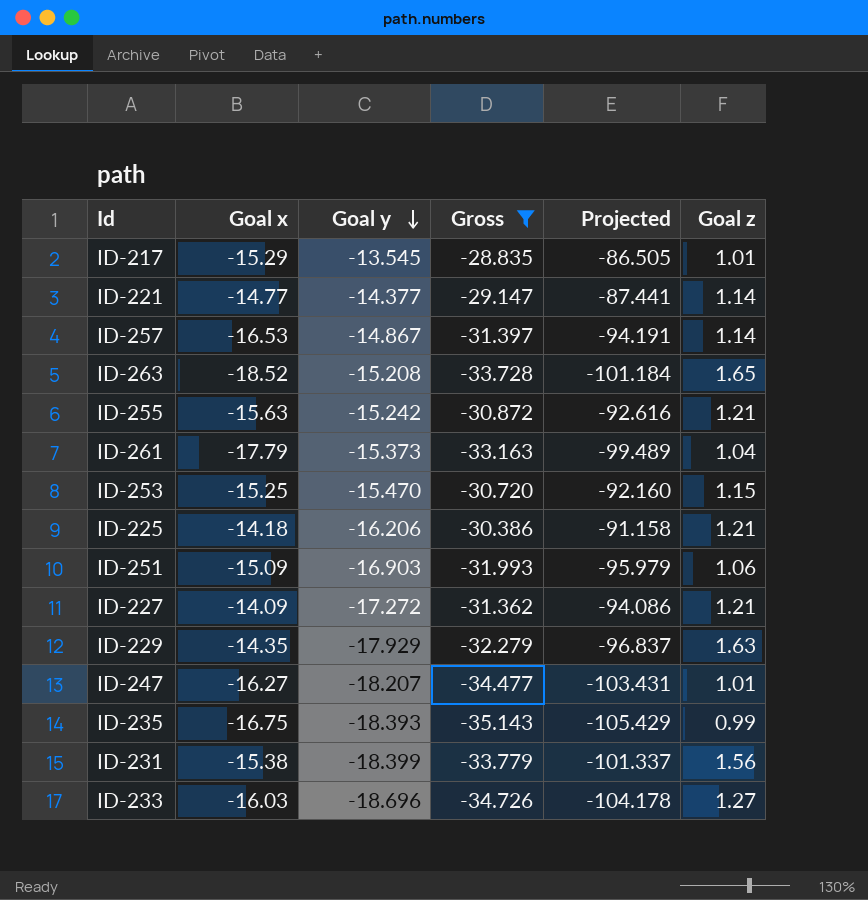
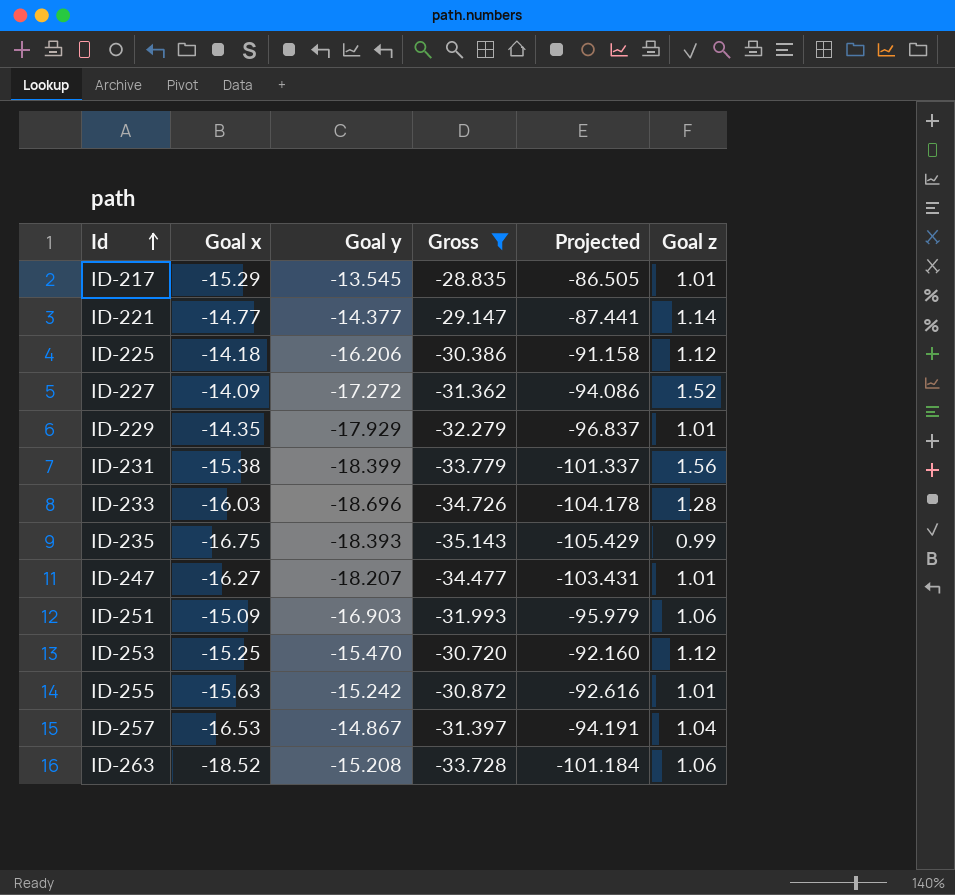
row order: Goal y descending -> Id ascending
row ID-261: -17.79 | -15.373 | -33.163 | -99.489 | 1.04 -> none
ID-225 | Goal z: 1.21 -> 1.12
ID-227 | Goal z: 1.21 -> 1.52
ID-229 | Goal z: 1.63 -> 1.01
ID-233 | Goal z: 1.27 -> 1.28
ID-253 | Goal z: 1.15 -> 1.12
ID-255 | Goal z: 1.21 -> 1.01
ID-257 | Goal z: 1.14 -> 1.04
ID-263 | Goal z: 1.65 -> 1.06

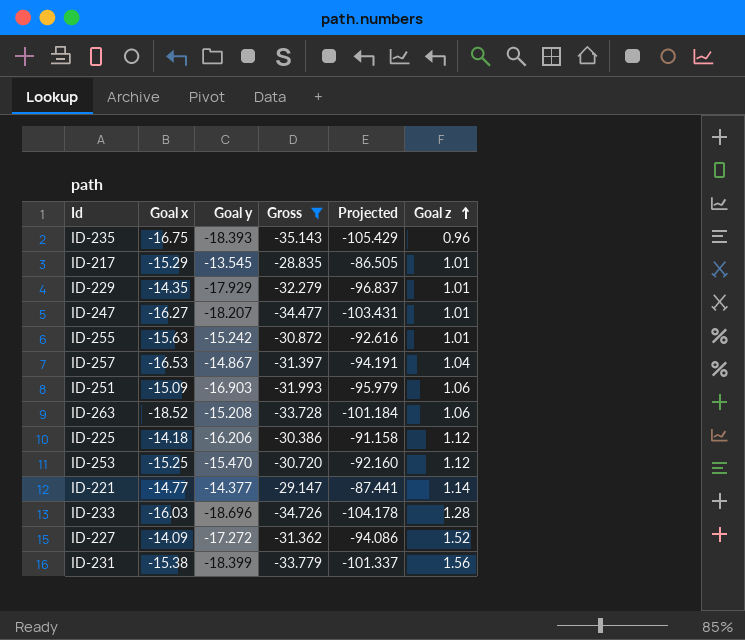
row order: Id ascending -> Goal z ascending
ID-235 | Goal z: 0.99 -> 0.96

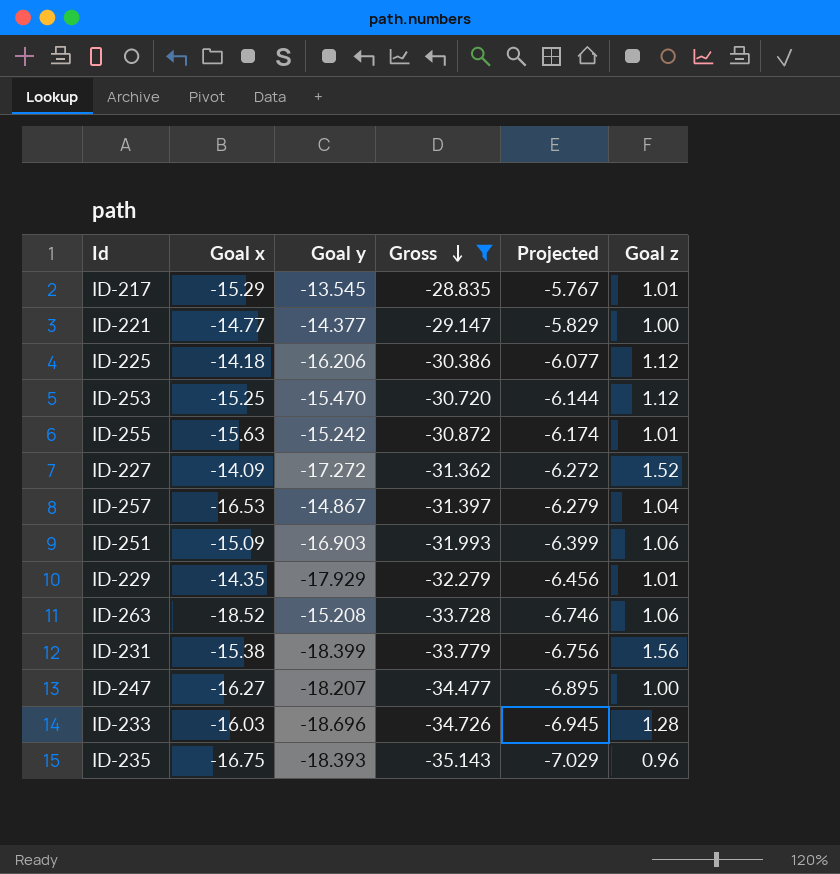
row order: Goal z ascending -> Gross descending
column Projected | formula: [Gross] * 3 -> [Gross] * 0.2
ID-221 | Goal z: 1.14 -> 1.00
ID-247 | Goal z: 1.01 -> 1.00

